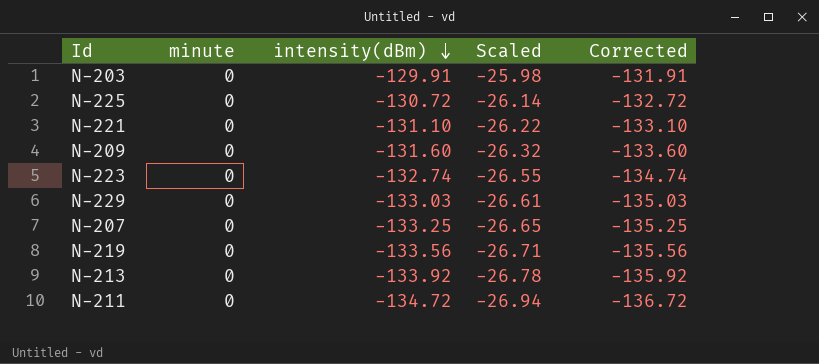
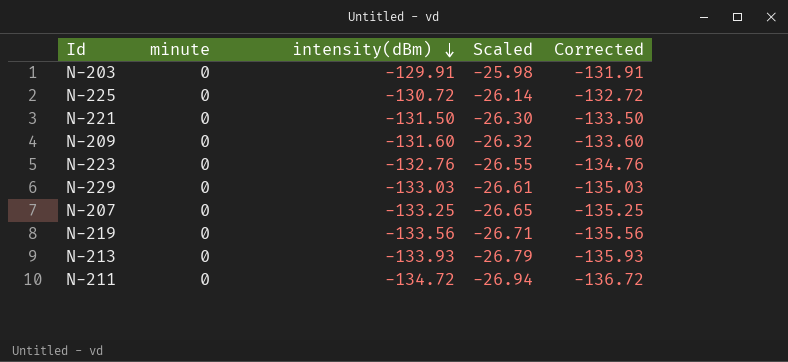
N-221 | intensity(dBm): -131.10 -> -131.50
N-221 | Scaled: -26.22 -> -26.30
N-221 | Corrected: -133.10 -> -133.50
N-223 | intensity(dBm): -132.74 -> -132.76
N-223 | Corrected: -134.74 -> -134.76
N-213 | intensity(dBm): -133.92 -> -133.93
N-213 | Scaled: -26.78 -> -26.79
N-213 | Corrected: -135.92 -> -135.93

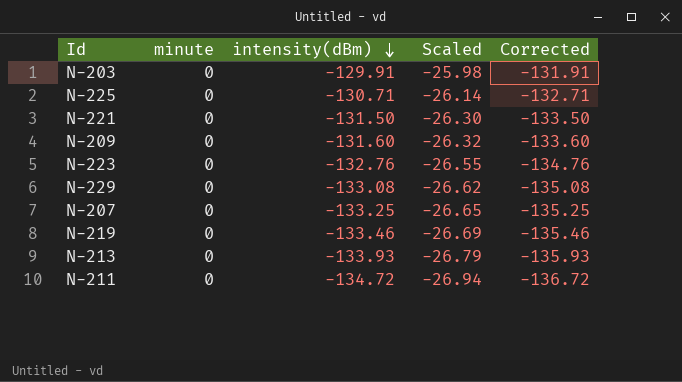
N-225 | intensity(dBm): -130.72 -> -130.71
N-225 | Corrected: -132.72 -> -132.71
N-229 | intensity(dBm): -133.03 -> -133.08
N-229 | Scaled: -26.61 -> -26.62
N-229 | Corrected: -135.03 -> -135.08
N-219 | intensity(dBm): -133.56 -> -133.46
N-219 | Scaled: -26.71 -> -26.69
N-219 | Corrected: -135.56 -> -135.46

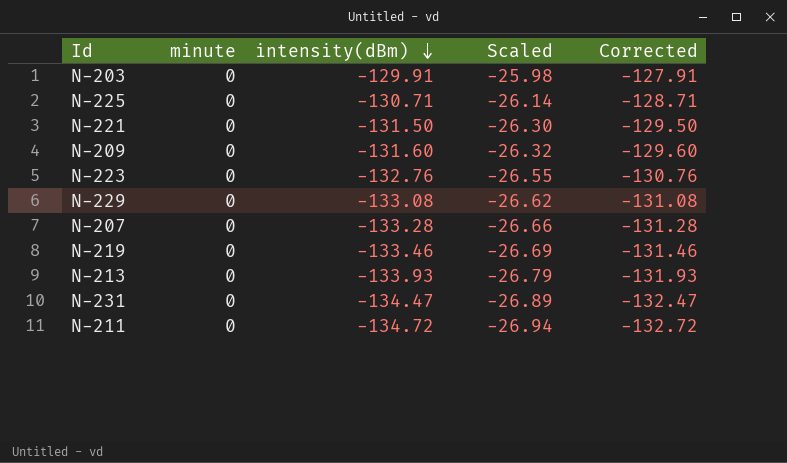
column Corrected | formula: [intensity(dBm)] - 2 -> [intensity(dBm)] + 2
N-207 | intensity(dBm): -133.25 -> -133.28
N-207 | Scaled: -26.65 -> -26.66
row N-231: none -> 0 | -134.47 | -26.89 | -132.47

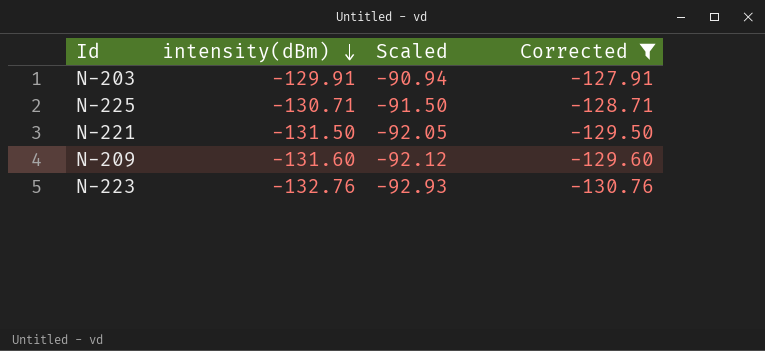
filter: none -> Corrected >= -130.76
column minute | position: 2 -> none
column Scaled | formula: [intensity(dBm)] * 0.2 -> [intensity(dBm)] * 0.7

